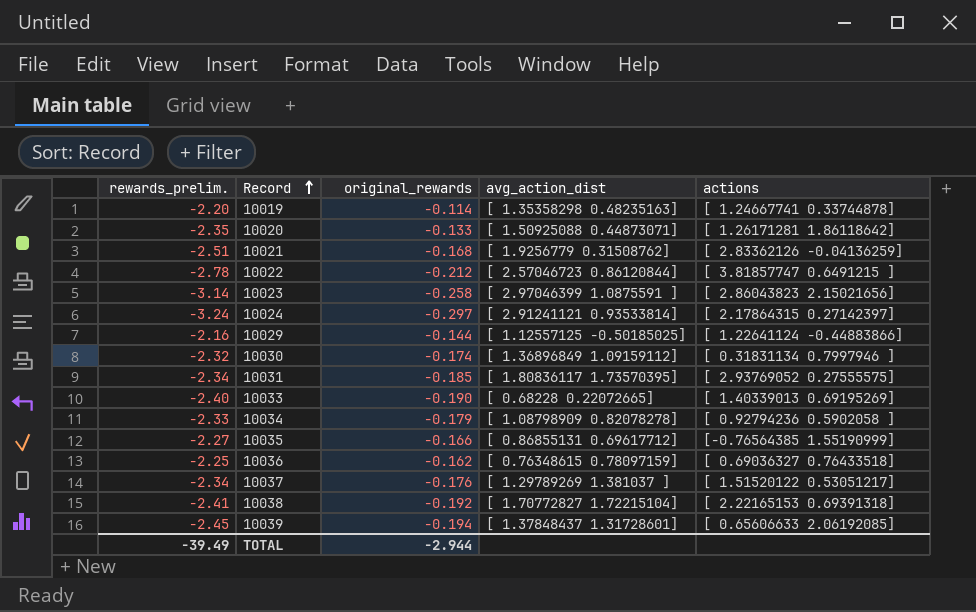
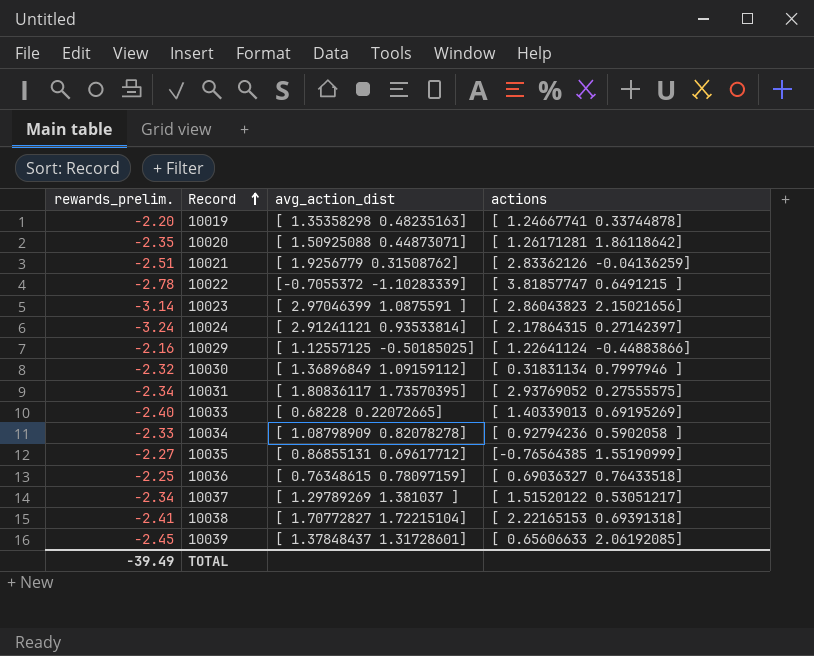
column original_rewards | position: 3 -> none
10022 | avg_action_dist: [ 2.57046723 0.86120844] -> [-0.7055372 -1.10283339]

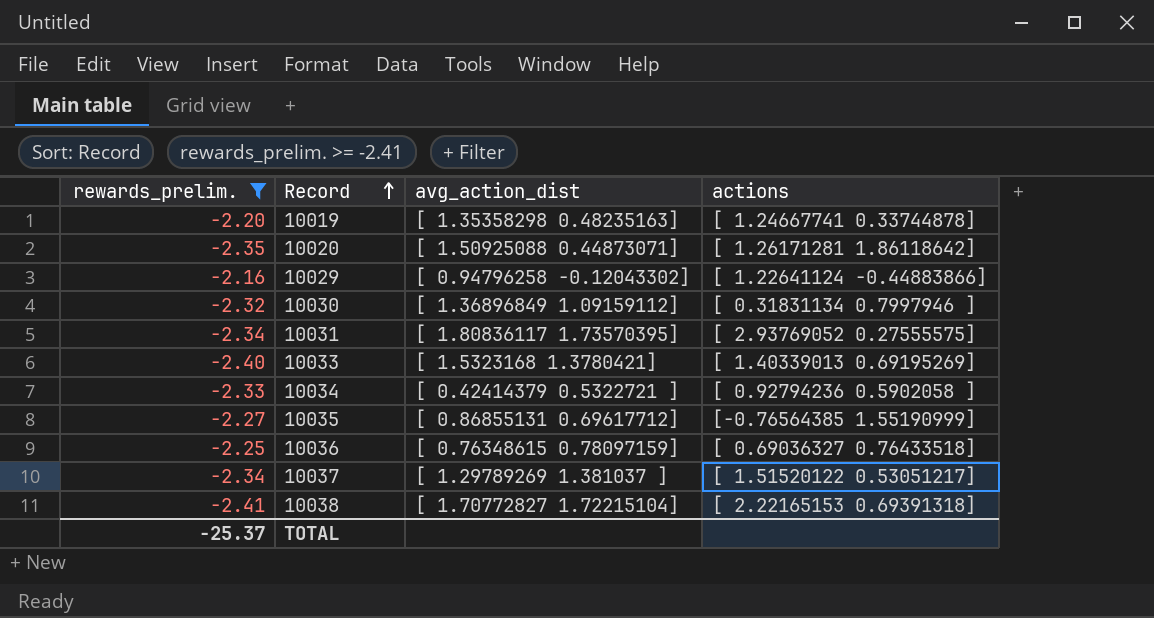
filter: none -> rewards_prelim. >= -2.41
10029 | avg_action_dist: [ 1.12557125 -0.50185025] -> [ 0.94796258 -0.12043302]
10033 | avg_action_dist: [ 0.68228 0.22072665] -> [ 1.5323168 1.3780421]
10034 | avg_action_dist: [ 1.08798909 0.82078278] -> [ 0.42414379 0.5322721 ]
TOTAL | rewards_prelim.: -39.49 -> -25.37

